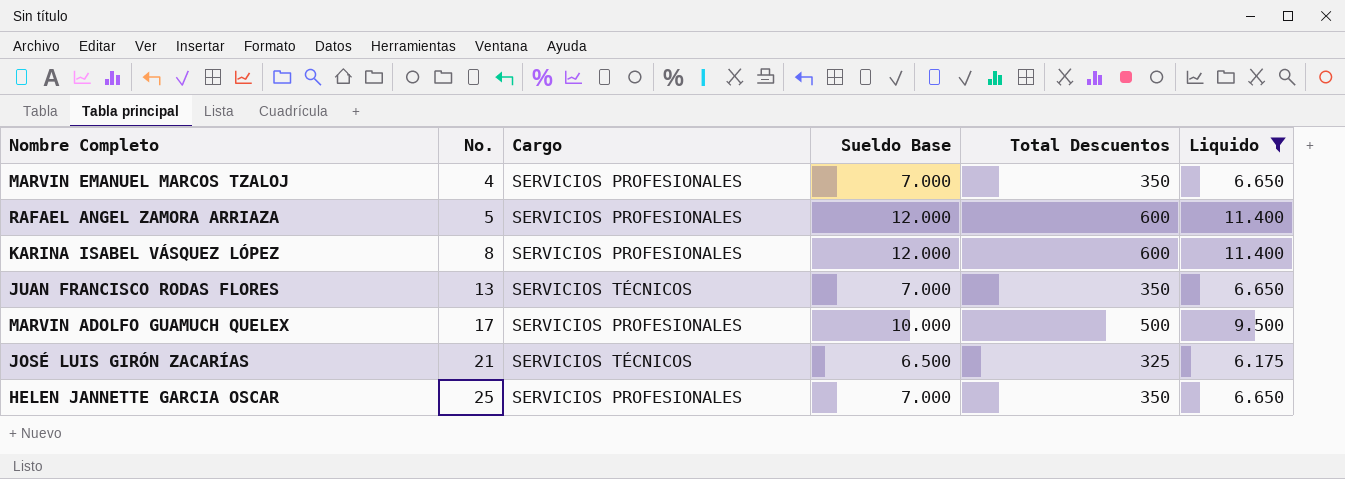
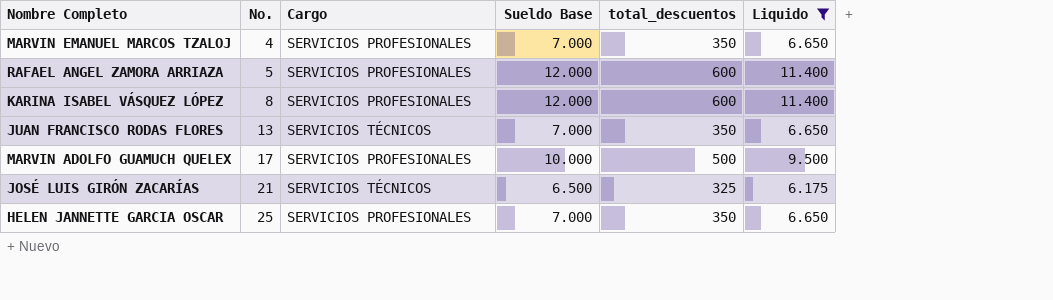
column name: Total Descuentos -> total_descuentos

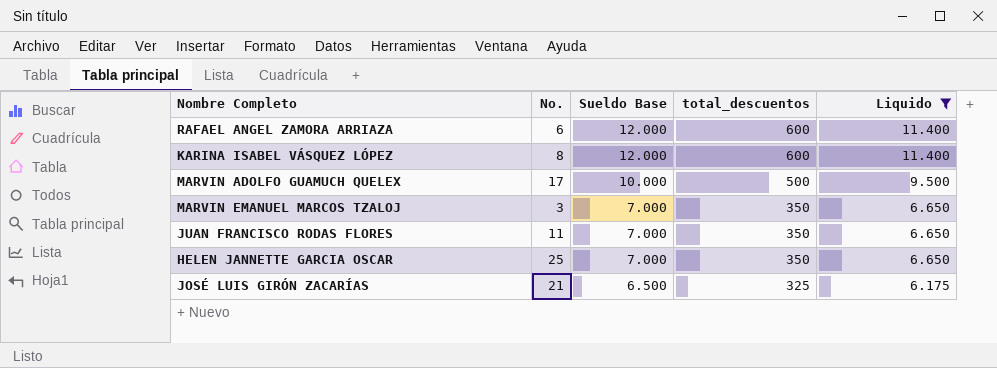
row order: No. ascending -> Sueldo Base descending
column Cargo | position: 3 -> none
RAFAEL ANGEL ZAMORA ARRIAZA | No.: 5 -> 6
MARVIN EMANUEL MARCOS TZALOJ | No.: 4 -> 3
JUAN FRANCISCO RODAS FLORES | No.: 13 -> 11

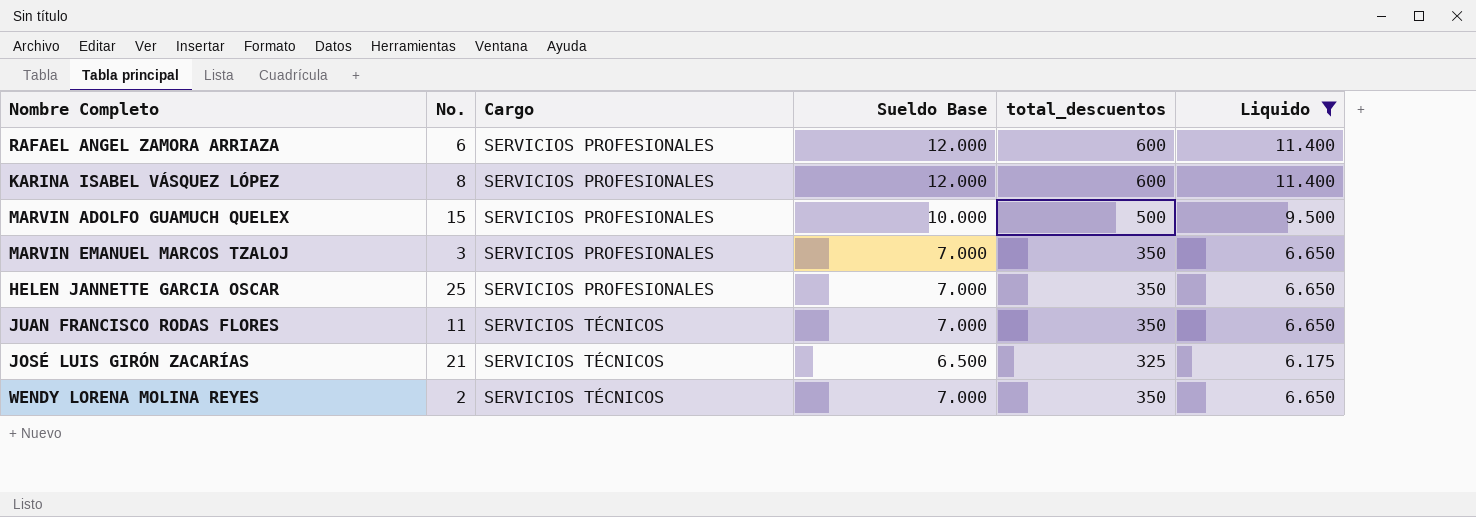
row order: Sueldo Base descending -> Cargo ascending
column Cargo | position: none -> 3
MARVIN ADOLFO GUAMUCH QUELEX | No.: 17 -> 15
row WENDY LORENA MOLINA REYES: none -> 2 | SERVICIOS TÉCNICOS | 7.000 | 350 | 6.650

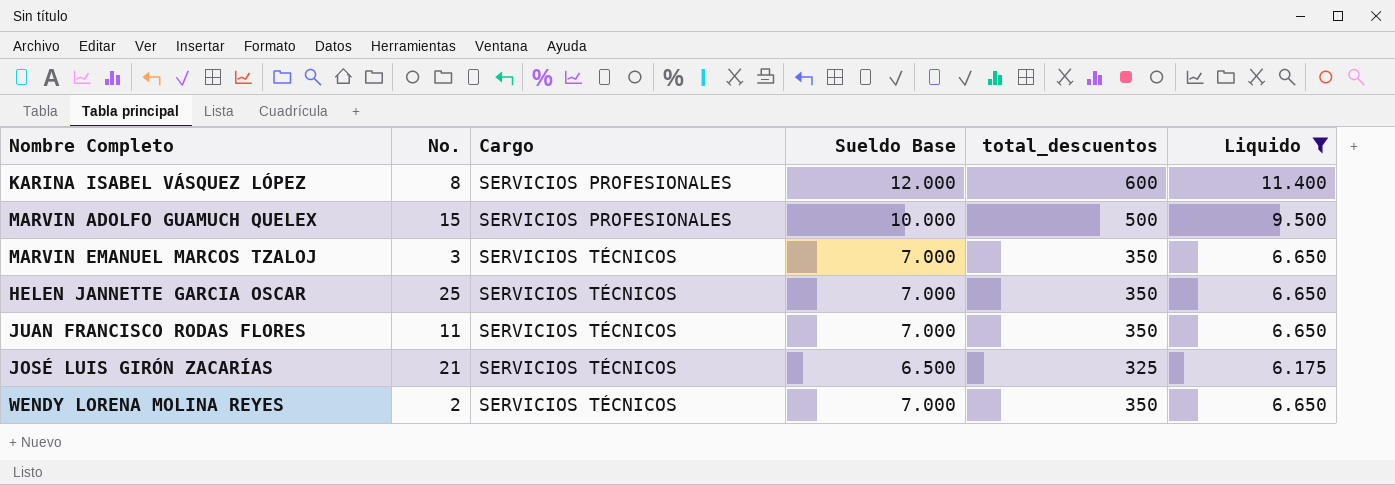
row RAFAEL ANGEL ZAMORA ARRIAZA: 6 | SERVICIOS PROFESIONALES | 12.000 | 600 | 11.400 -> none
MARVIN EMANUEL MARCOS TZALOJ | Cargo: SERVICIOS PROFESIONALES -> SERVICIOS TÉCNICOS
HELEN JANNETTE GARCIA OSCAR | Cargo: SERVICIOS PROFESIONALES -> SERVICIOS TÉCNICOS

